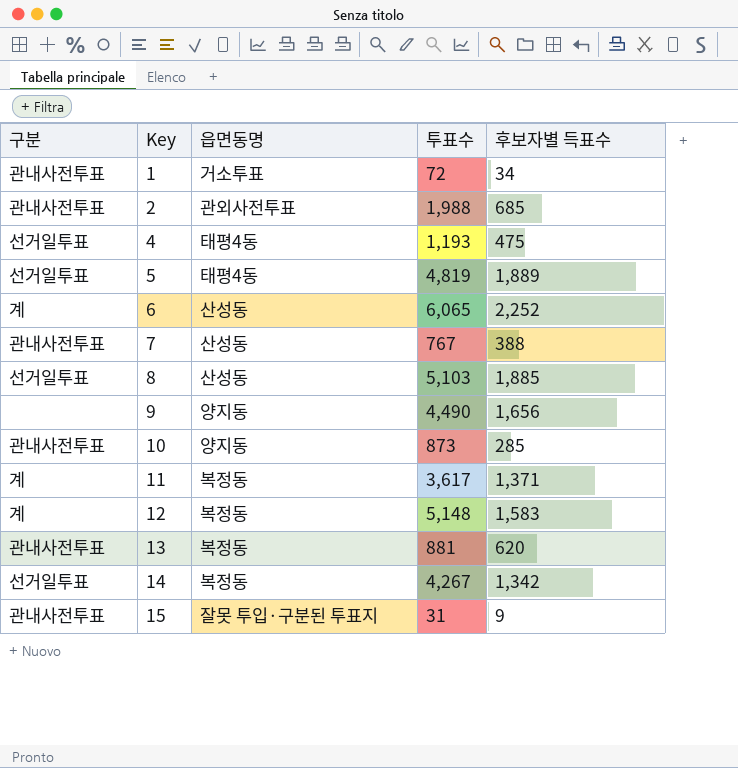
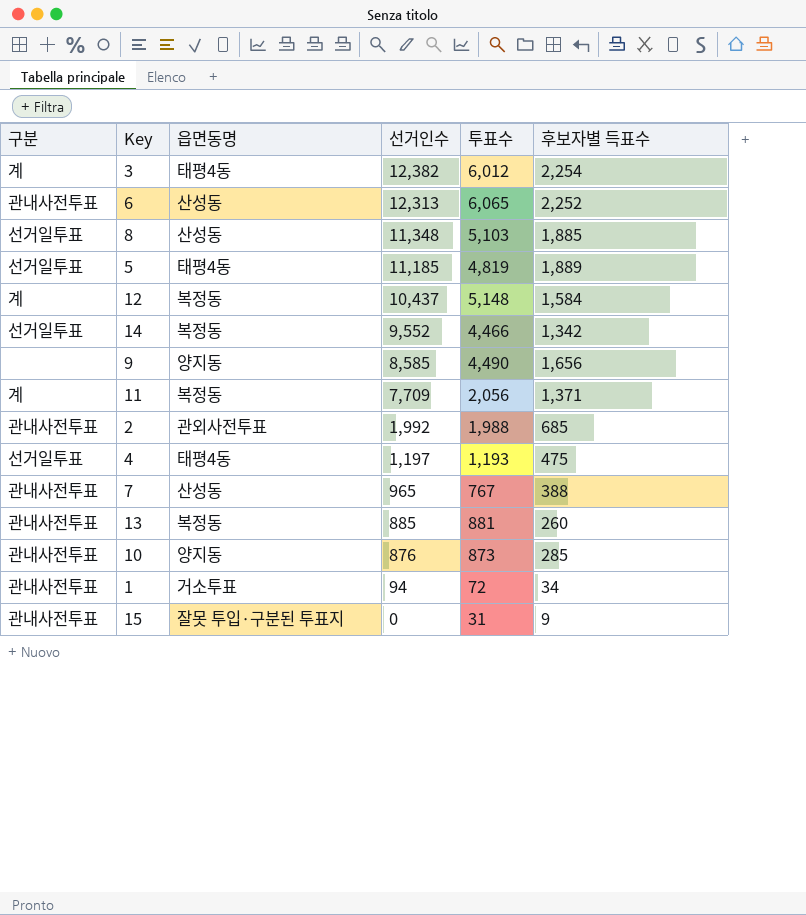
row order: Key ascending -> 선거인수 descending
column 선거인수 | position: none -> 4
row 3: none -> 계 | 태평4동 | 12,382 | 6,012 | 2,254
6 | 구분: 계 -> 관내사전투표
12 | 후보자별 득표수: 1,583 -> 1,584
14 | 투표수: 4,267 -> 4,466
11 | 투표수: 3,617 -> 2,056
13 | 후보자별 득표수: 620 -> 260

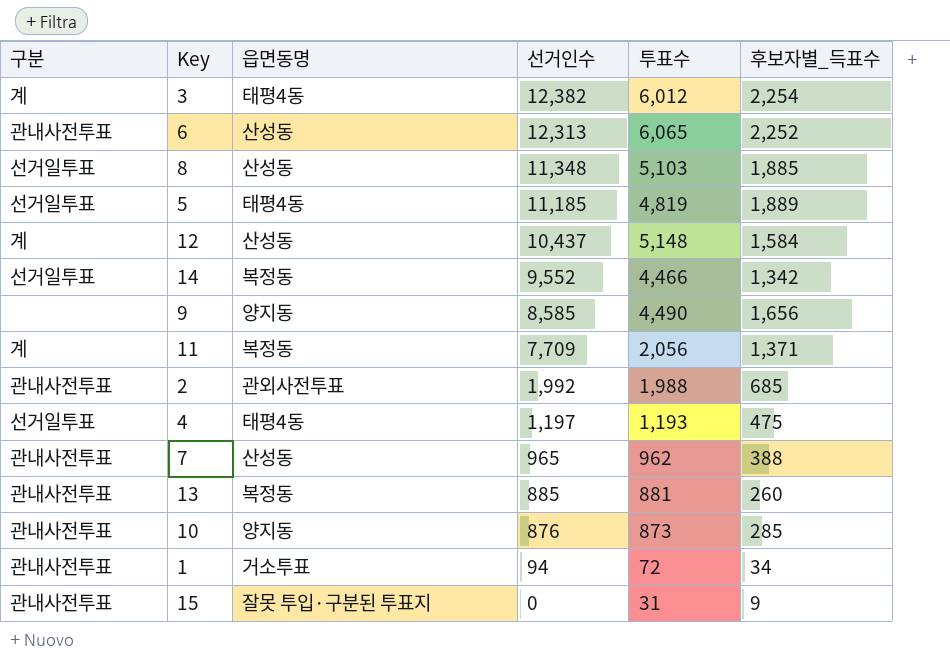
column name: 후보자별 득표수 -> 후보자별_득표수
12 | 읍면동명: 복정동 -> 산성동
7 | 투표수: 767 -> 962

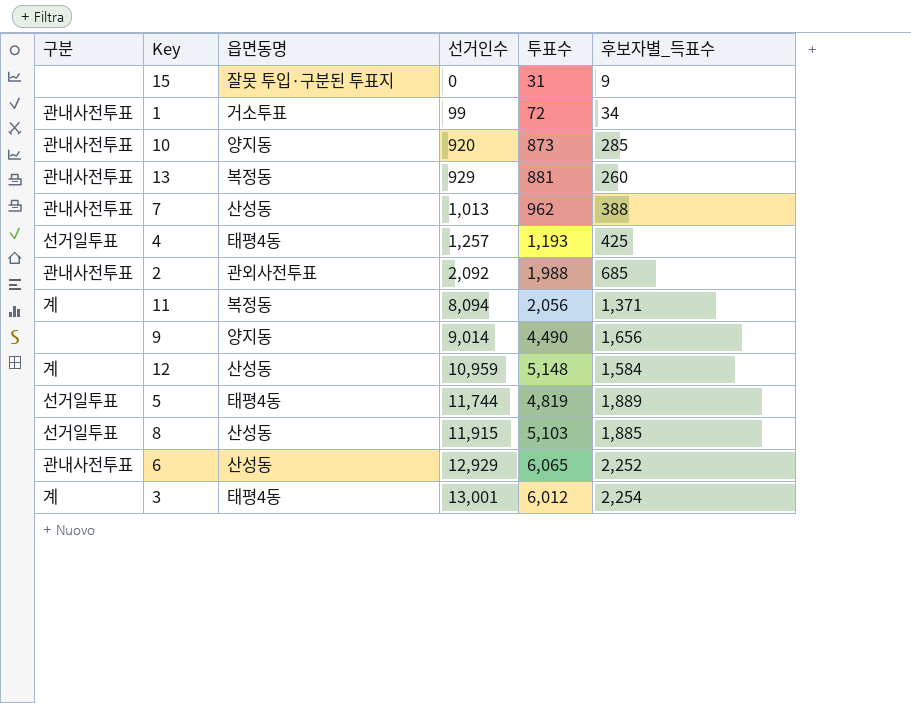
row order: 선거인수 descending -> 선거인수 ascending
row 14: 선거일투표 | 복정동 | 9,552 | 4,466 | 1,342 -> none
15 | 구분: 관내사전투표 -> none
1 | 선거인수: 94 -> 99
10 | 선거인수: 876 -> 920
13 | 선거인수: 885 -> 929
7 | 선거인수: 965 -> 1,013
4 | 선거인수: 1,197 -> 1,257
4 | 후보자별_득표수: 475 -> 425
2 | 선거인수: 1,992 -> 2,092
11 | 선거인수: 7,709 -> 8,094
9 | 선거인수: 8,585 -> 9,014
12 | 선거인수: 10,437 -> 10,959
5 | 선거인수: 11,185 -> 11,744
8 | 선거인수: 11,348 -> 11,915
6 | 선거인수: 12,313 -> 12,929
3 | 선거인수: 12,382 -> 13,001

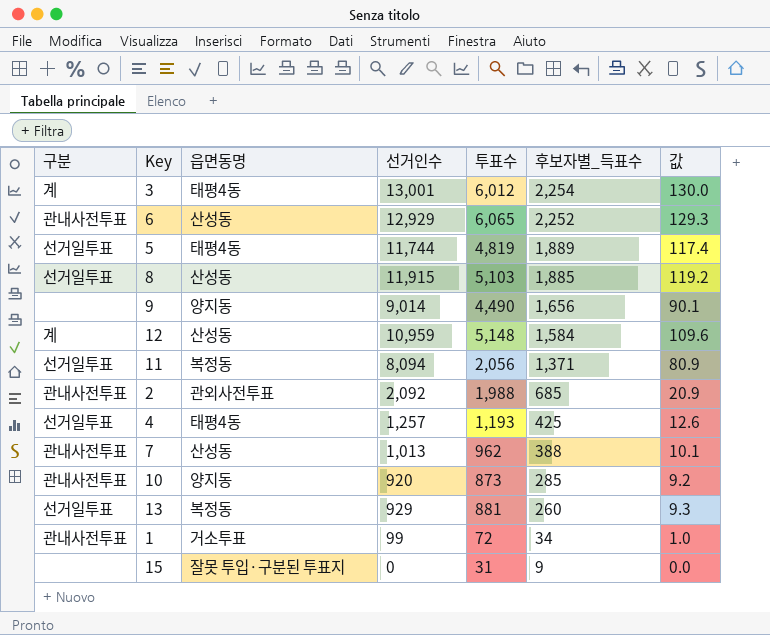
row order: 선거인수 ascending -> 후보자별_득표수 descending
column 값 | formula: none -> [선거인수] * 0.01
11 | 구분: 계 -> 선거일투표
13 | 구분: 관내사전투표 -> 선거일투표

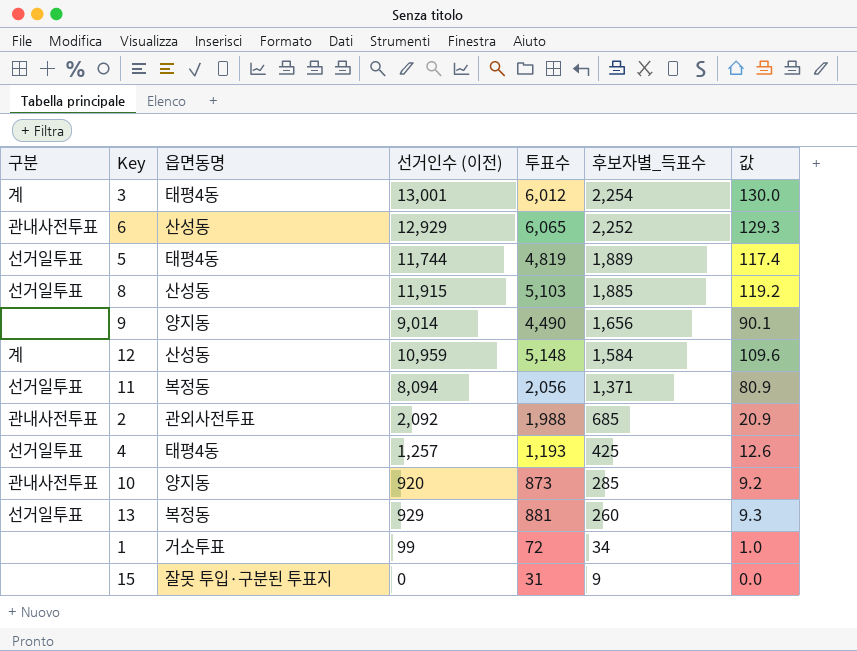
column name: 선거인수 -> 선거인수 (이전)
row 7: 관내사전투표 | 산성동 | 1,013 | 962 | 388 | 10.1 -> none
1 | 구분: 관내사전투표 -> none

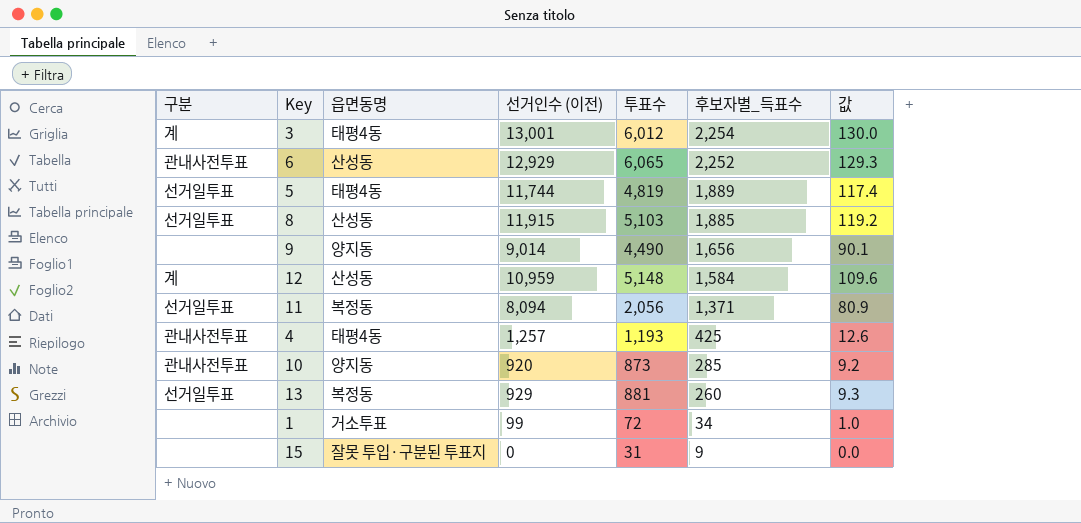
row 2: 관내사전투표 | 관외사전투표 | 2,092 | 1,988 | 685 | 20.9 -> none
4 | 구분: 선거일투표 -> 관내사전투표

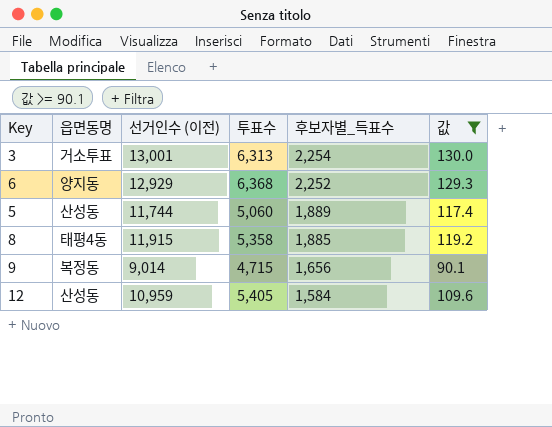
filter: none -> 값 >= 90.1
column 구분 | position: 1 -> none
3 | 읍면동명: 태평4동 -> 거소투표
3 | 투표수: 6,012 -> 6,313
6 | 읍면동명: 산성동 -> 양지동
6 | 투표수: 6,065 -> 6,368
5 | 읍면동명: 태평4동 -> 산성동
5 | 투표수: 4,819 -> 5,060
8 | 읍면동명: 산성동 -> 태평4동
8 | 투표수: 5,103 -> 5,358
9 | 읍면동명: 양지동 -> 복정동
9 | 투표수: 4,490 -> 4,715
12 | 투표수: 5,148 -> 5,405

